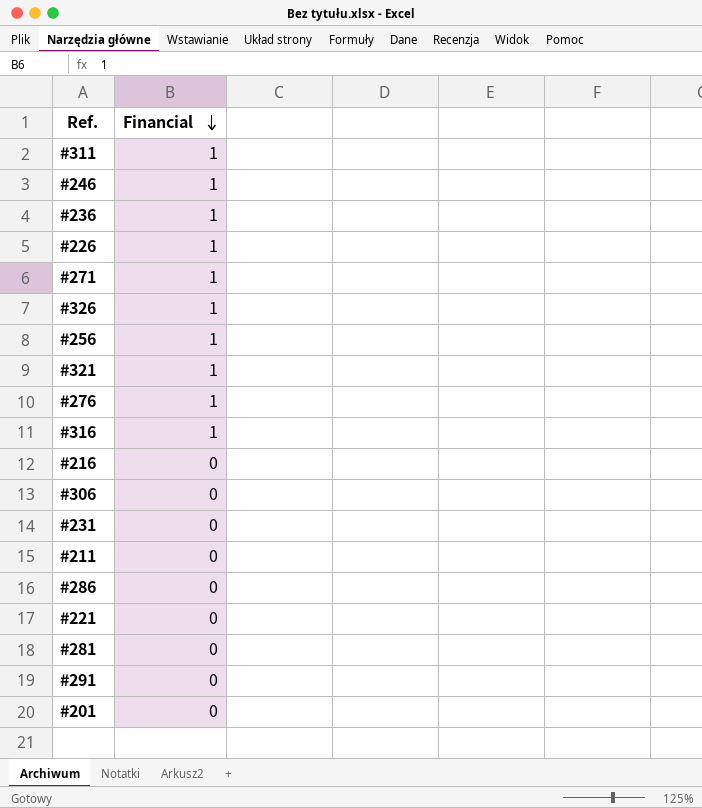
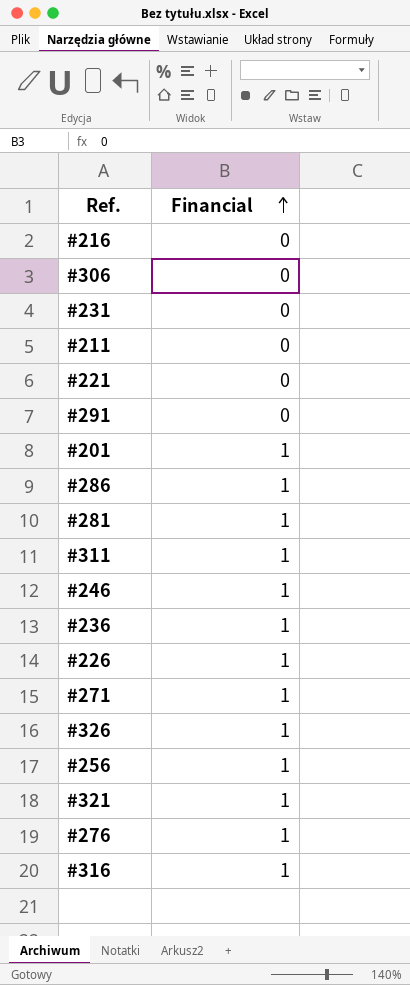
row order: Financial descending -> Financial ascending
#201 | Financial: 0 -> 1
#286 | Financial: 0 -> 1
#281 | Financial: 0 -> 1

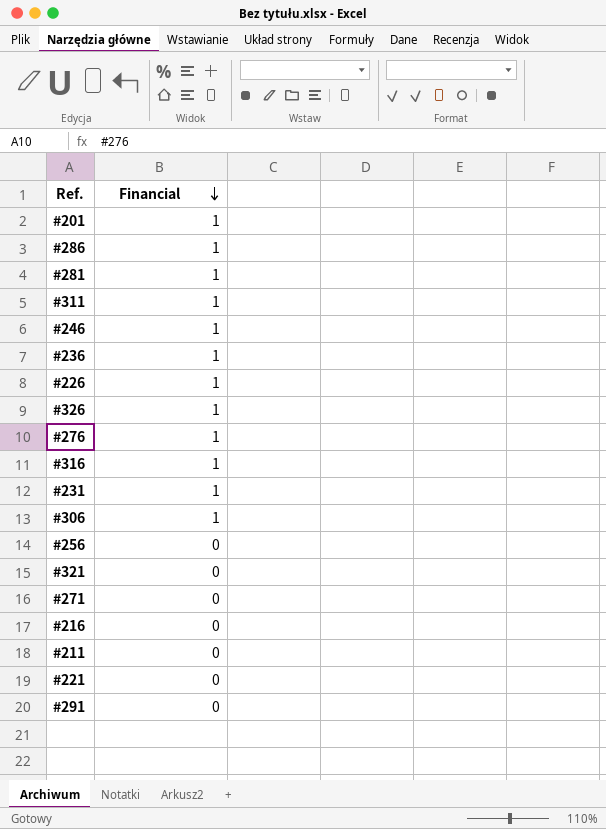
row order: Financial ascending -> Financial descending
#231 | Financial: 0 -> 1
#306 | Financial: 0 -> 1
#256 | Financial: 1 -> 0
#321 | Financial: 1 -> 0
#271 | Financial: 1 -> 0

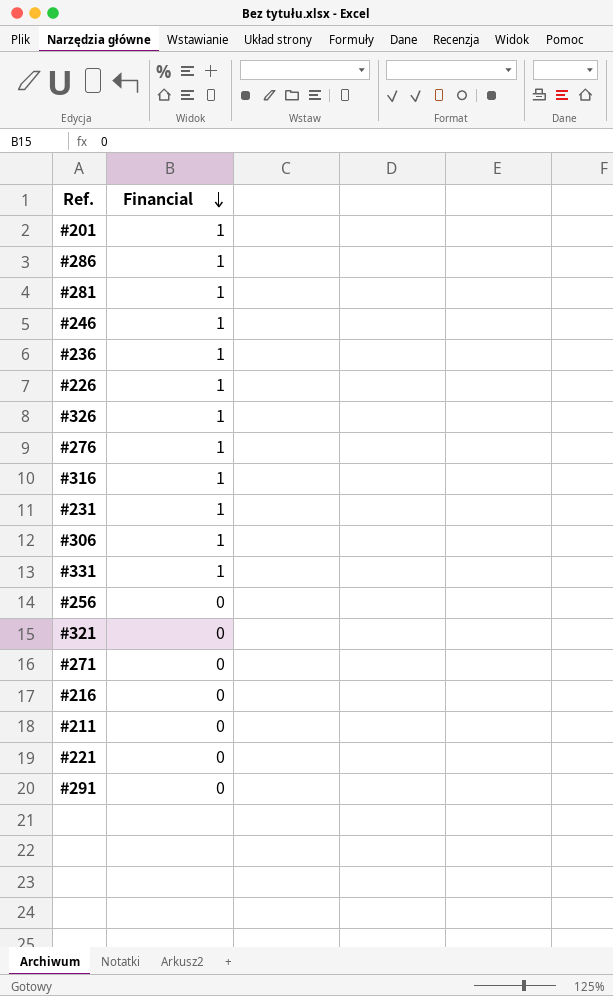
row #311: 1 -> none
row #331: none -> 1

